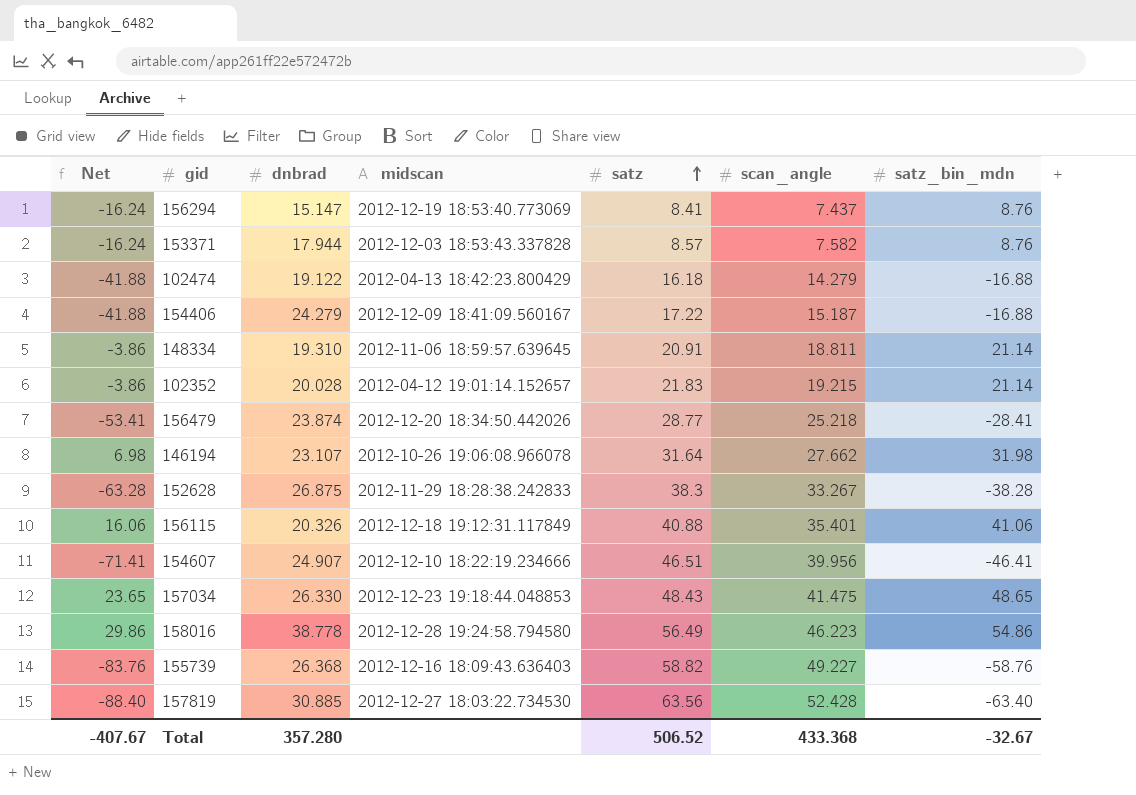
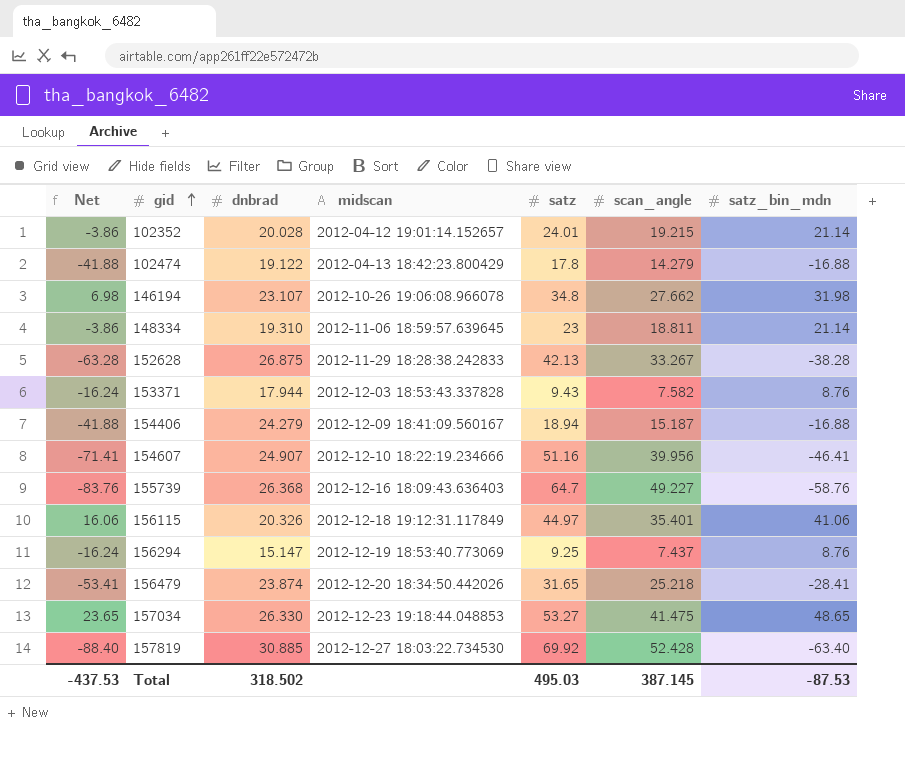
row order: satz ascending -> gid ascending
row 158016: 29.86 | 38.778 | 2012-12-28 19:24:58.794580 | 56.49 | 46.223 | 54.86 -> none
102352 | satz: 21.83 -> 24.01
102474 | satz: 16.18 -> 17.8
146194 | satz: 31.64 -> 34.8
148334 | satz: 20.91 -> 23
152628 | satz: 38.3 -> 42.13
153371 | satz: 8.57 -> 9.43
154406 | satz: 17.22 -> 18.94
154607 | satz: 46.51 -> 51.16
155739 | satz: 58.82 -> 64.7
156115 | satz: 40.88 -> 44.97
156294 | satz: 8.41 -> 9.25
156479 | satz: 28.77 -> 31.65
157034 | satz: 48.43 -> 53.27
157819 | satz: 63.56 -> 69.92
Total | Net: -407.67 -> -437.53
Total | dnbrad: 357.280 -> 318.502
Total | satz: 506.52 -> 495.03
Total | scan_angle: 433.368 -> 387.145
Total | satz_bin_mdn: -32.67 -> -87.53

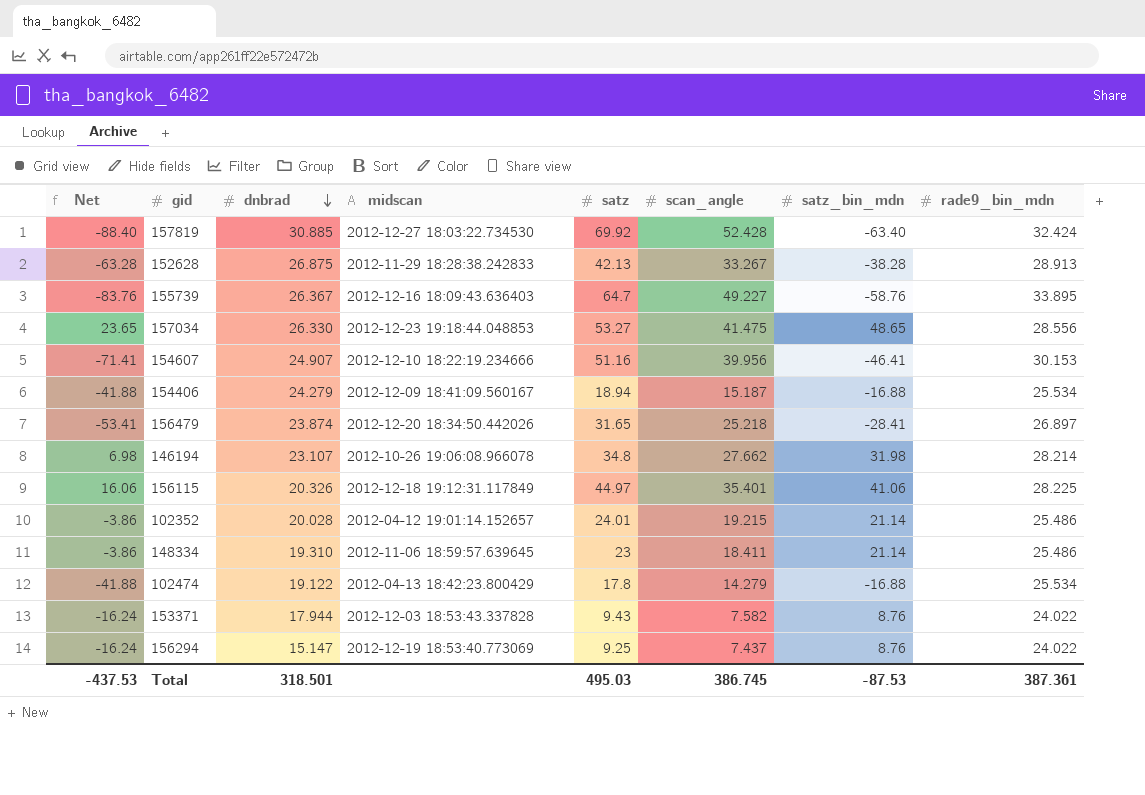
row order: gid ascending -> dnbrad descending
column rade9_bin_mdn | position: none -> 8
155739 | dnbrad: 26.368 -> 26.367
148334 | scan_angle: 18.811 -> 18.411
Total | dnbrad: 318.502 -> 318.501
Total | scan_angle: 387.145 -> 386.745

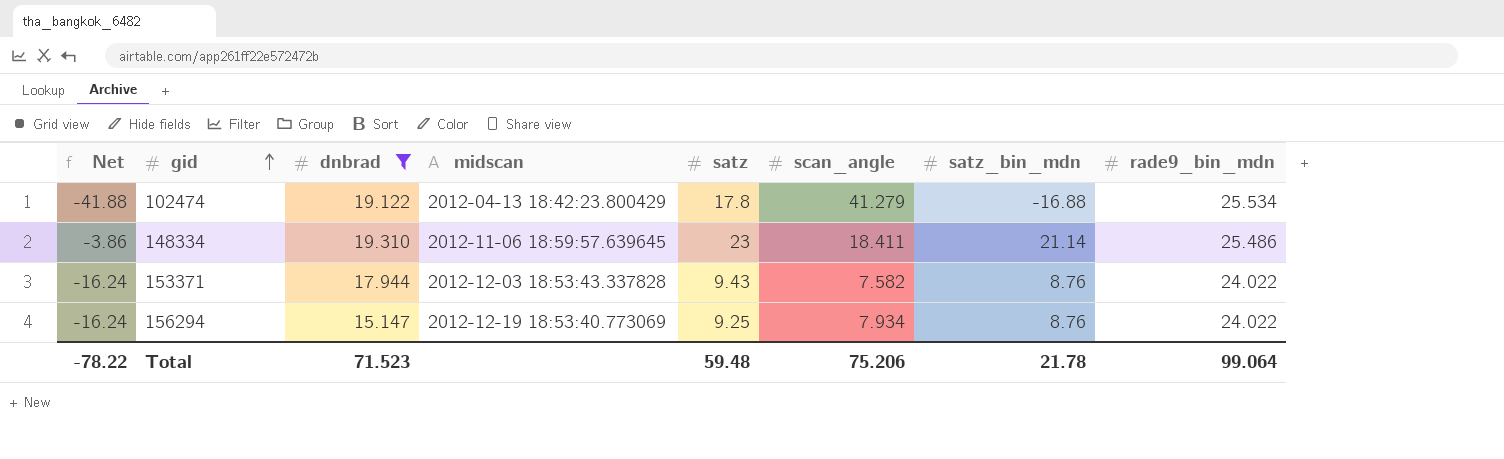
filter: none -> dnbrad <= 19.310
row order: dnbrad descending -> gid ascending
102474 | scan_angle: 14.279 -> 41.279
156294 | scan_angle: 7.437 -> 7.934
Total | Net: -437.53 -> -78.22
Total | dnbrad: 318.501 -> 71.523
Total | satz: 495.03 -> 59.48
Total | scan_angle: 386.745 -> 75.206
Total | satz_bin_mdn: -87.53 -> 21.78
Total | rade9_bin_mdn: 387.361 -> 99.064

